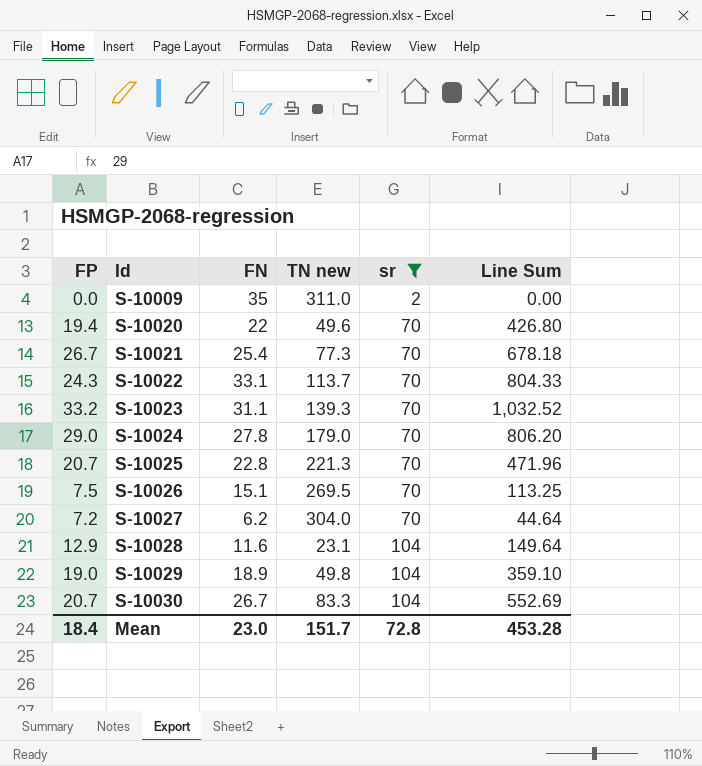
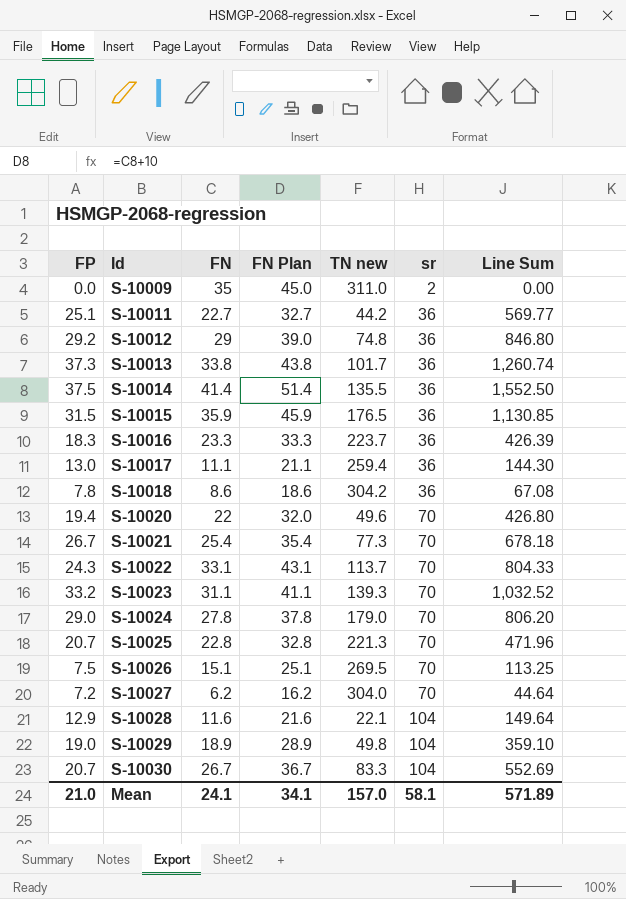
filter: sr != 36 -> none
column FN Plan | formula: none -> [FN] + 10
S-10028 | TN new: 23.1 -> 22.1
Mean | FP: 18.4 -> 21.0
Mean | FN: 23.0 -> 24.1
Mean | TN new: 151.7 -> 157.0
Mean | sr: 72.8 -> 58.1
Mean | Line Sum: 453.28 -> 571.89

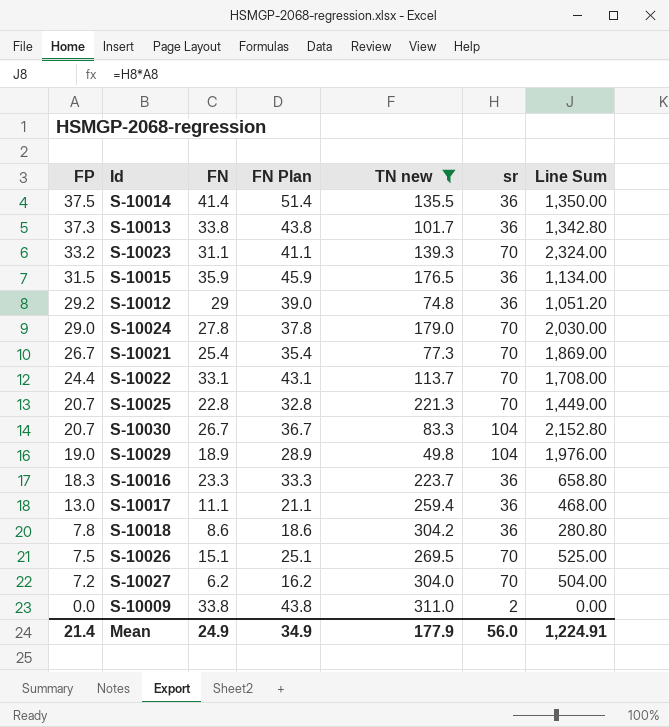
filter: none -> TN new >= 49.8
row order: Id ascending -> FP descending
column Line Sum | formula: [FP] * [FN] -> [FP] * [sr]
S-10022 | FP: 24.3 -> 24.4
S-10009 | FN: 35 -> 33.8
S-10009 | FN Plan: 45.0 -> 43.8
Mean | FP: 21.0 -> 21.4
Mean | FN: 24.1 -> 24.9
Mean | FN Plan: 34.1 -> 34.9
Mean | TN new: 157.0 -> 177.9
Mean | sr: 58.1 -> 56.0
Mean | Line Sum: 571.89 -> 1,224.91

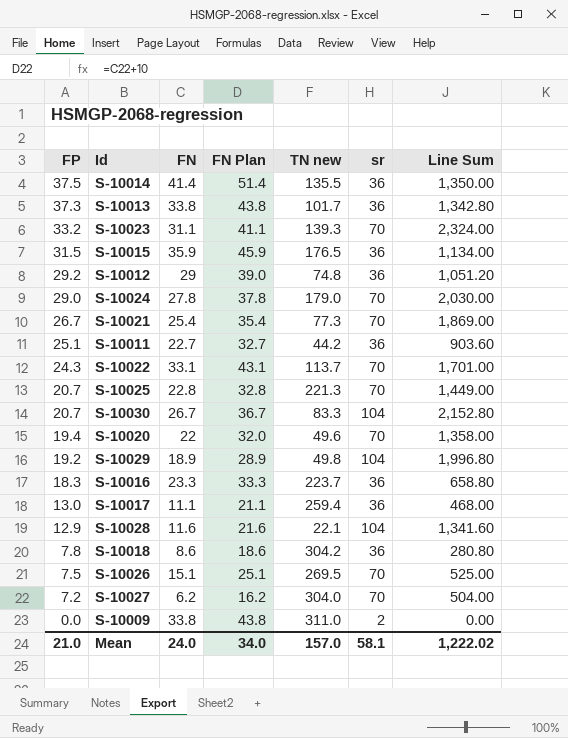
filter: TN new >= 49.8 -> none
S-10022 | FP: 24.4 -> 24.3
S-10022 | Line Sum: 1,708.00 -> 1,701.00
S-10029 | FP: 19.0 -> 19.2
S-10029 | Line Sum: 1,976.00 -> 1,996.80
Mean | FP: 21.4 -> 21.0
Mean | FN: 24.9 -> 24.0
Mean | FN Plan: 34.9 -> 34.0
Mean | TN new: 177.9 -> 157.0
Mean | sr: 56.0 -> 58.1
Mean | Line Sum: 1,224.91 -> 1,222.02

